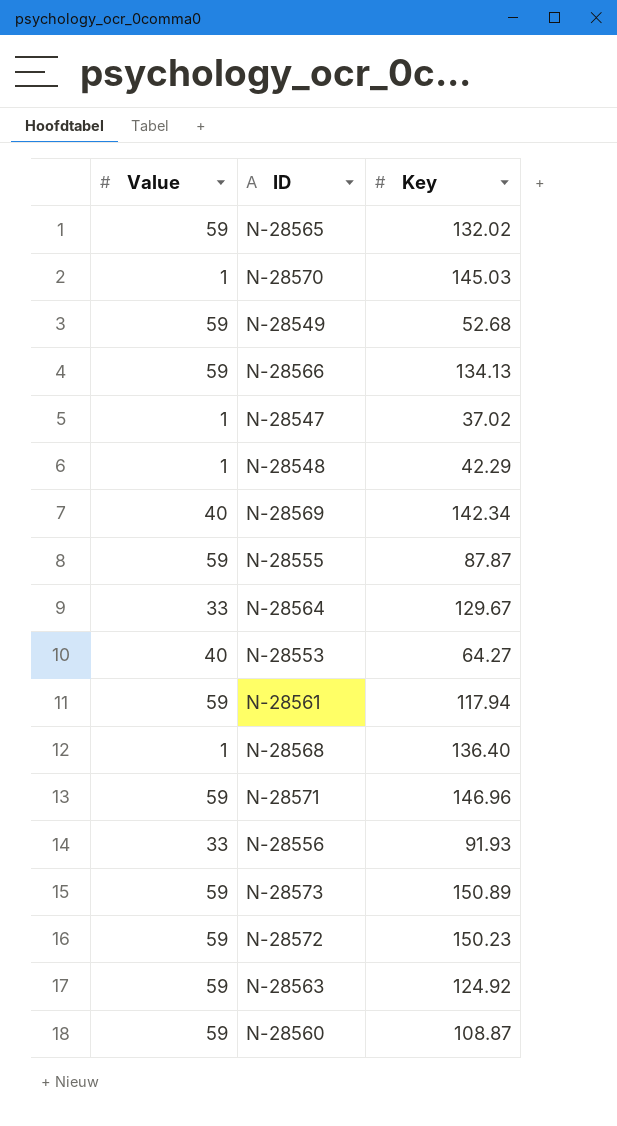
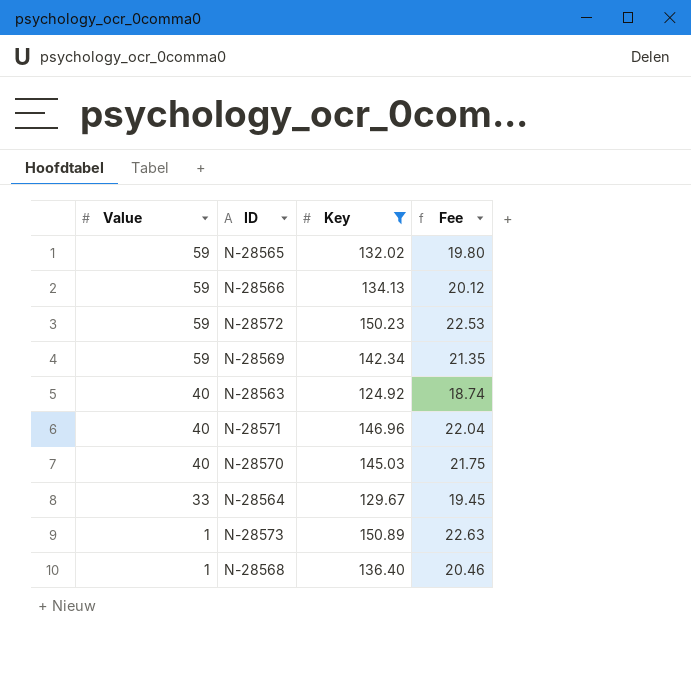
filter: none -> Key >= 124.92
row order: none -> Value descending
column Fee | formula: none -> [Key] * 0.15
N-28569 | Value: 40 -> 59
N-28563 | Value: 59 -> 40
N-28571 | Value: 59 -> 40
N-28570 | Value: 1 -> 40
N-28573 | Value: 59 -> 1

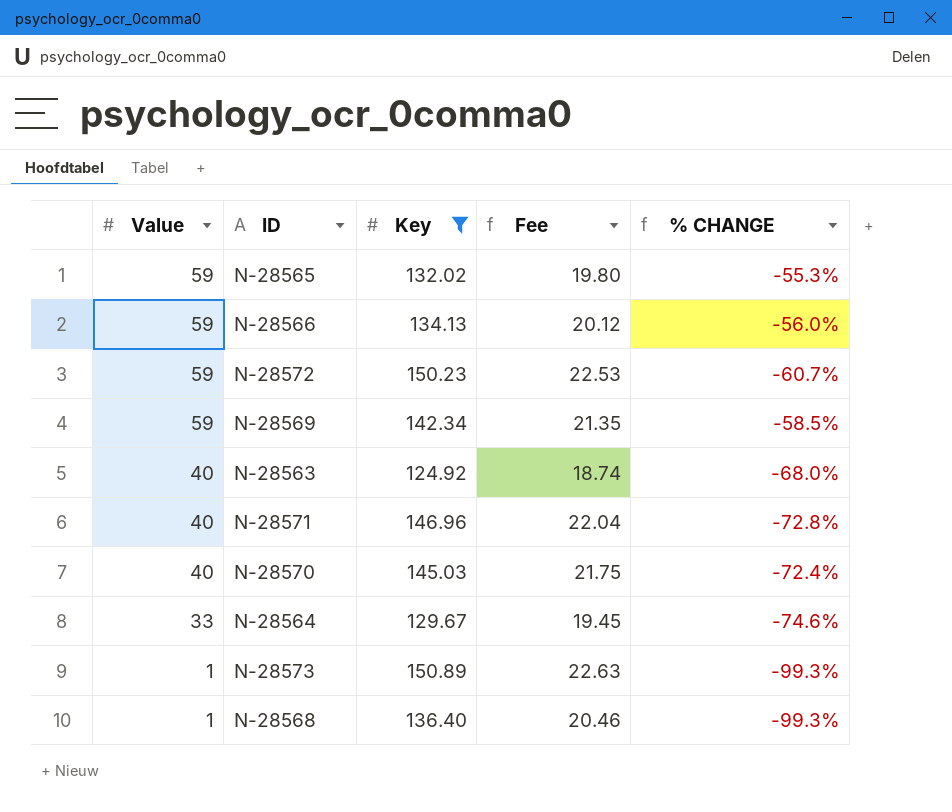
column % CHANGE | formula: none -> ([Value] - [Key]) / [Key]

